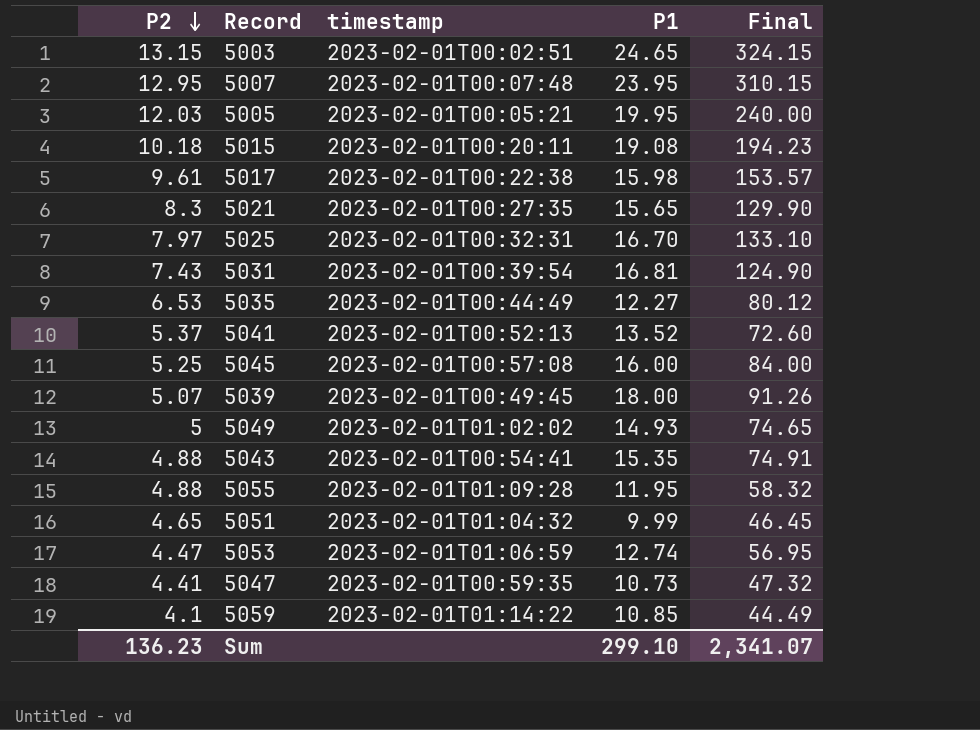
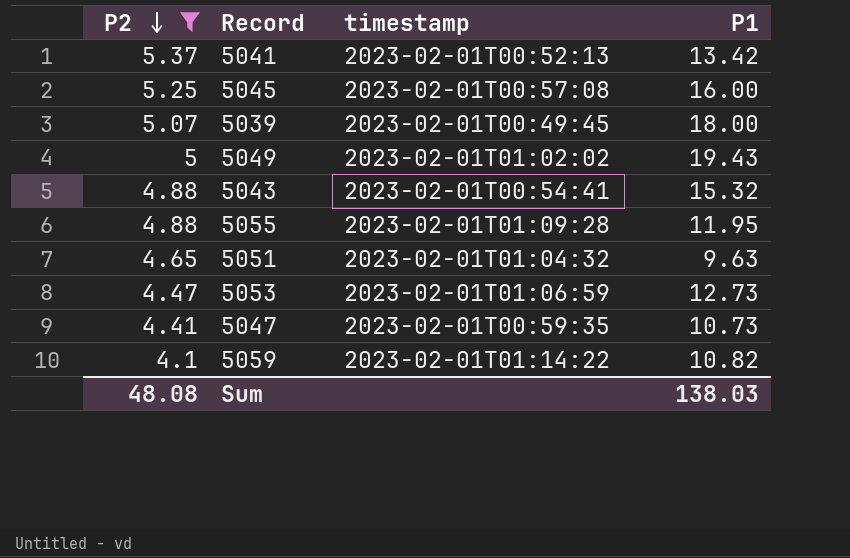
filter: none -> P2 <= 5.37
column Final | formula: [P2] * [P1] -> none
5041 | P1: 13.52 -> 13.42
5049 | P1: 14.93 -> 19.43
5043 | P1: 15.35 -> 15.32
5051 | P1: 9.99 -> 9.63
5053 | P1: 12.74 -> 12.73
5059 | P1: 10.85 -> 10.82
Sum | P2: 136.23 -> 48.08
Sum | P1: 299.10 -> 138.03

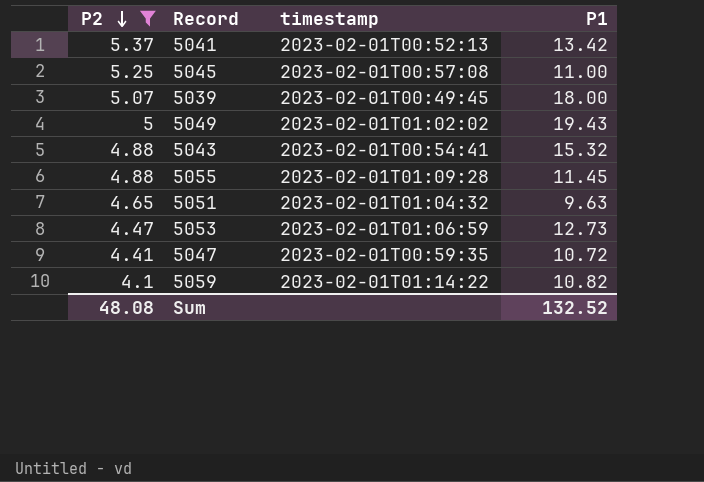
5045 | P1: 16.00 -> 11.00
5055 | P1: 11.95 -> 11.45
5047 | P1: 10.73 -> 10.72
Sum | P1: 138.03 -> 132.52

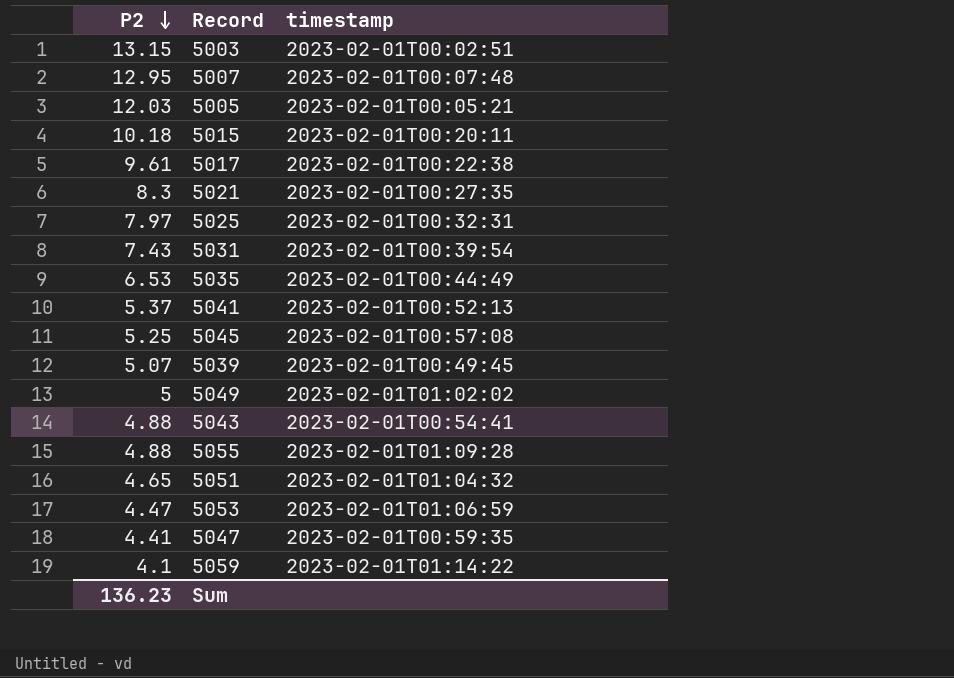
filter: P2 <= 5.37 -> none
column P1 | position: 4 -> none
Sum | P2: 48.08 -> 136.23

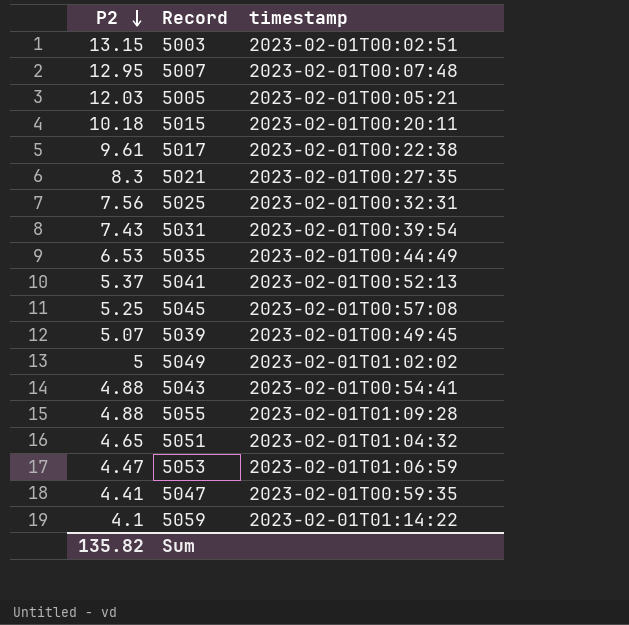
5025 | P2: 7.97 -> 7.56
Sum | P2: 136.23 -> 135.82

